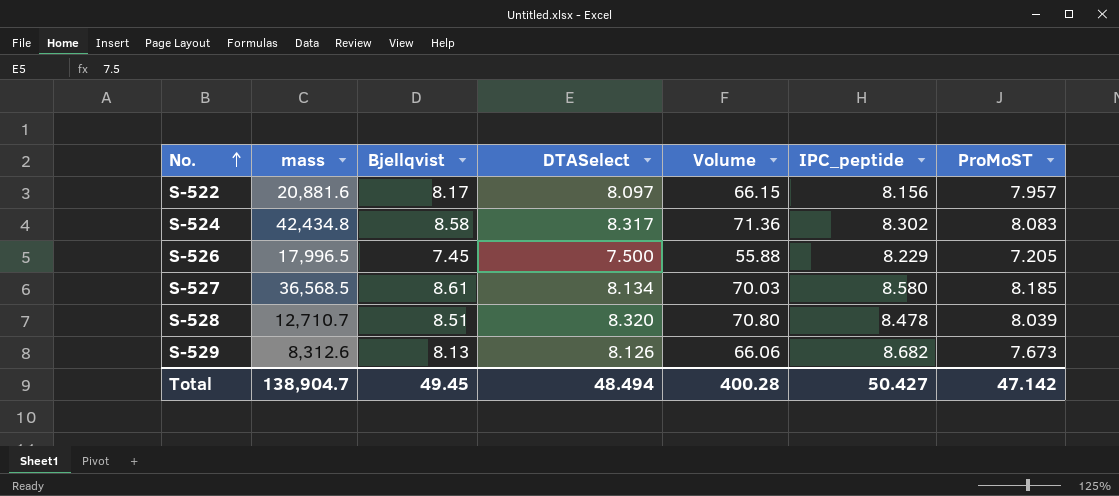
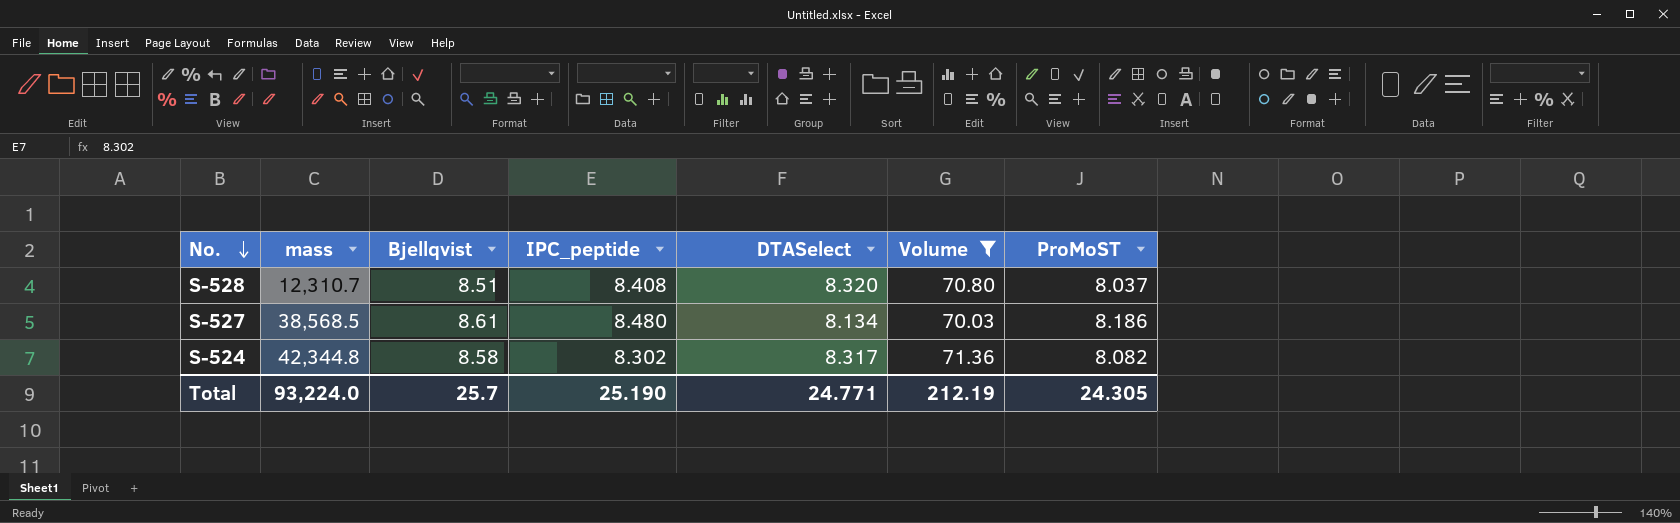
filter: none -> Volume >= 70.03
row order: No. ascending -> No. descending
column IPC_peptide | position: 6 -> 4
S-528 | mass: 12,710.7 -> 12,310.7
S-528 | IPC_peptide: 8.478 -> 8.408
S-528 | ProMoST: 8.039 -> 8.037
S-527 | mass: 36,568.5 -> 38,568.5
S-527 | IPC_peptide: 8.580 -> 8.480
S-527 | ProMoST: 8.185 -> 8.186
S-524 | mass: 42,434.8 -> 42,344.8
S-524 | ProMoST: 8.083 -> 8.082
Total | mass: 138,904.7 -> 93,224.0
Total | Bjellqvist: 49.45 -> 25.7
Total | IPC_peptide: 50.427 -> 25.190
Total | DTASelect: 48.494 -> 24.771
Total | Volume: 400.28 -> 212.19
Total | ProMoST: 47.142 -> 24.305

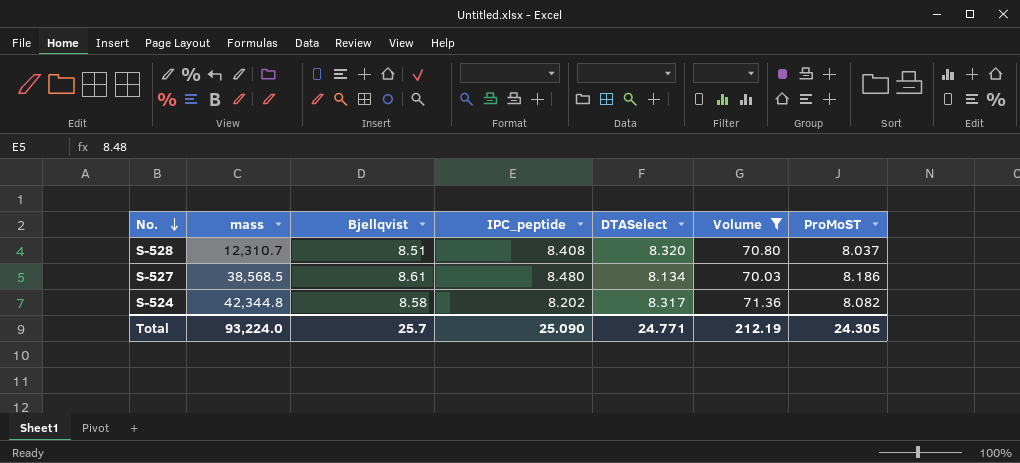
S-524 | IPC_peptide: 8.302 -> 8.202
Total | IPC_peptide: 25.190 -> 25.090

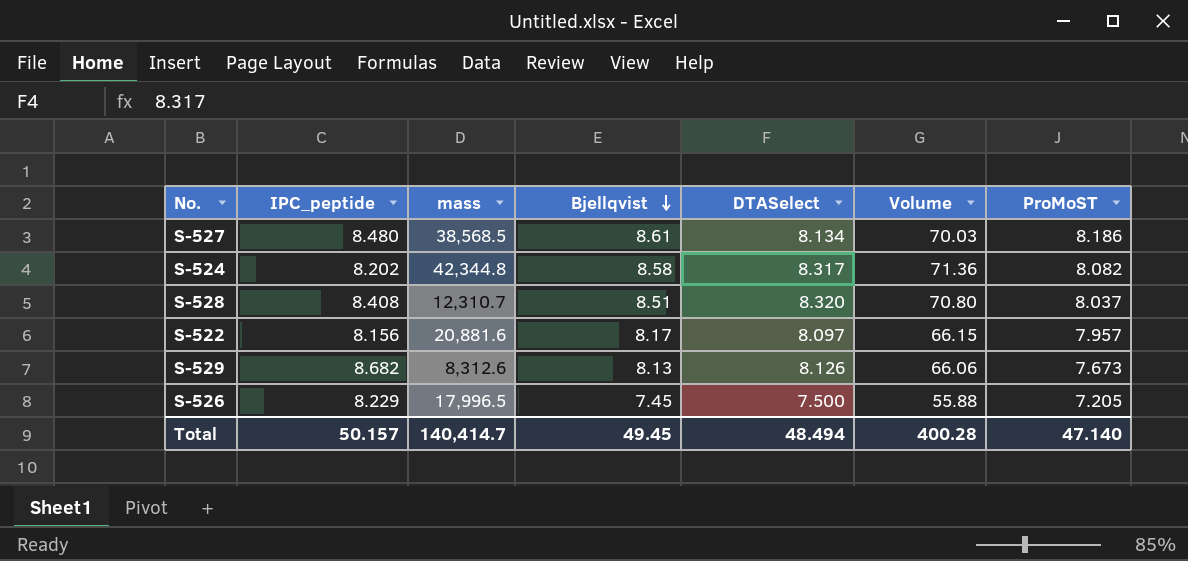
filter: Volume >= 70.03 -> none
row order: No. descending -> Bjellqvist descending
column IPC_peptide | position: 4 -> 2
Total | IPC_peptide: 25.090 -> 50.157
Total | mass: 93,224.0 -> 140,414.7
Total | Bjellqvist: 25.7 -> 49.45
Total | DTASelect: 24.771 -> 48.494
Total | Volume: 212.19 -> 400.28
Total | ProMoST: 24.305 -> 47.140

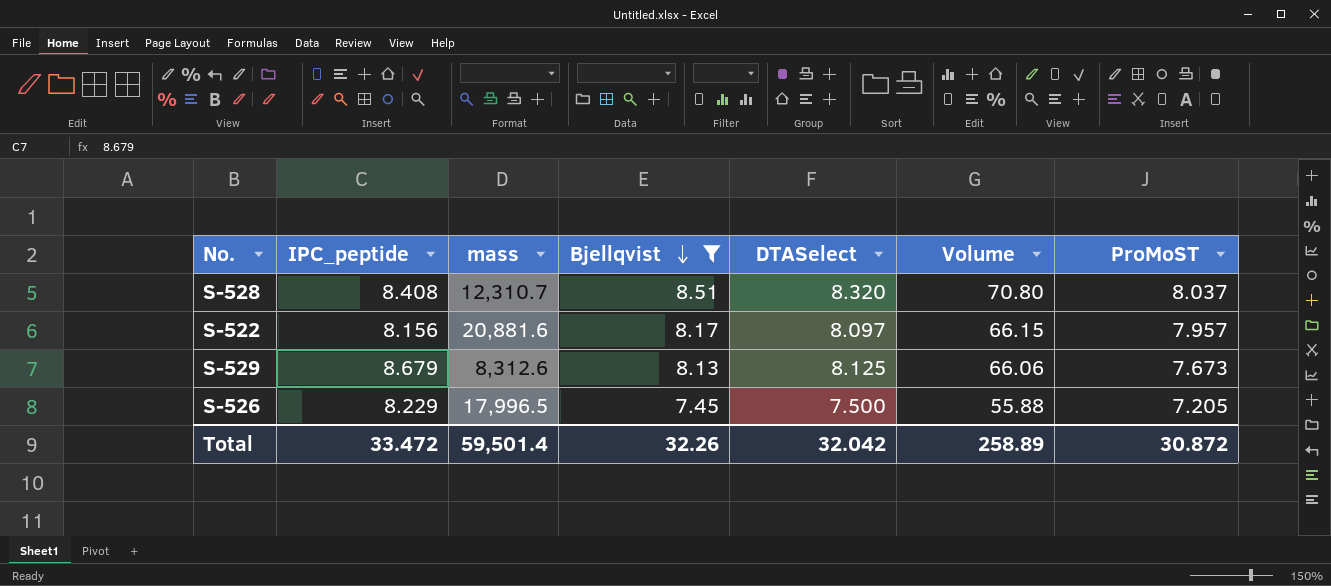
filter: none -> Bjellqvist <= 8.51
S-529 | IPC_peptide: 8.682 -> 8.679
S-529 | DTASelect: 8.126 -> 8.125
Total | IPC_peptide: 50.157 -> 33.472
Total | mass: 140,414.7 -> 59,501.4
Total | Bjellqvist: 49.45 -> 32.26
Total | DTASelect: 48.494 -> 32.042
Total | Volume: 400.28 -> 258.89
Total | ProMoST: 47.140 -> 30.872

